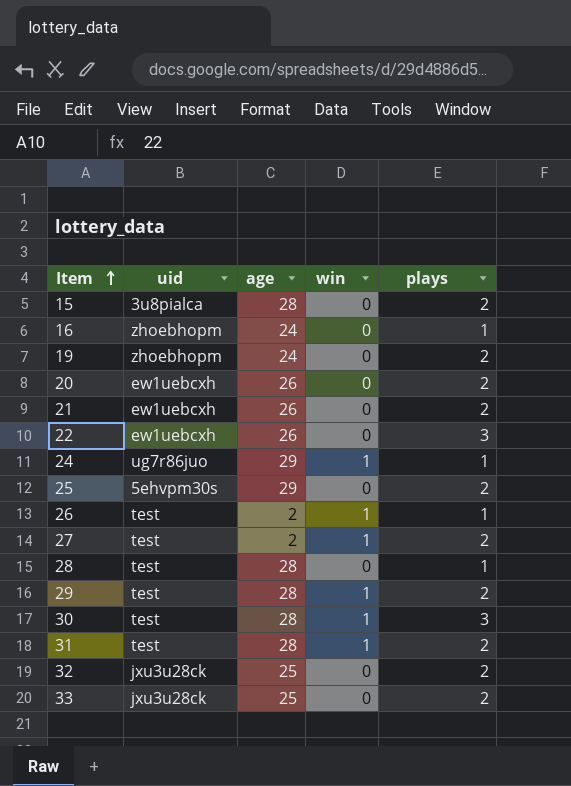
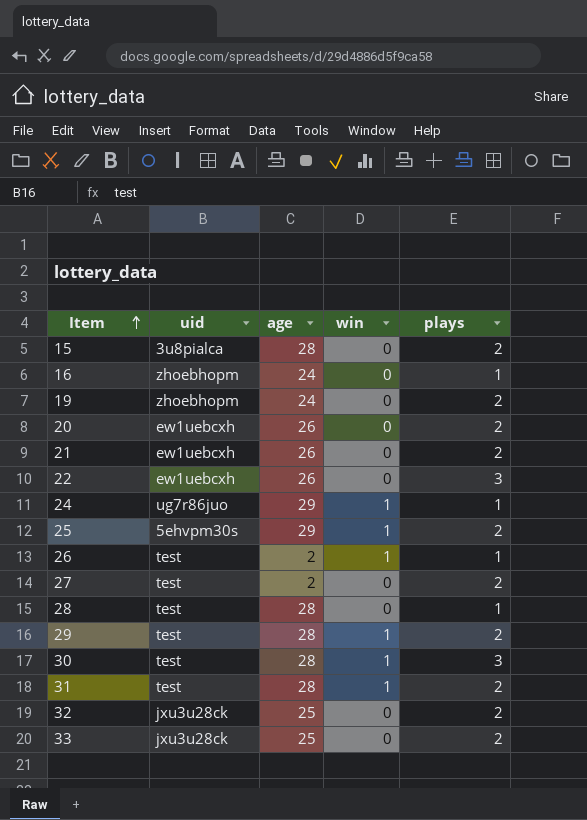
25 | win: 0 -> 1
27 | win: 1 -> 0

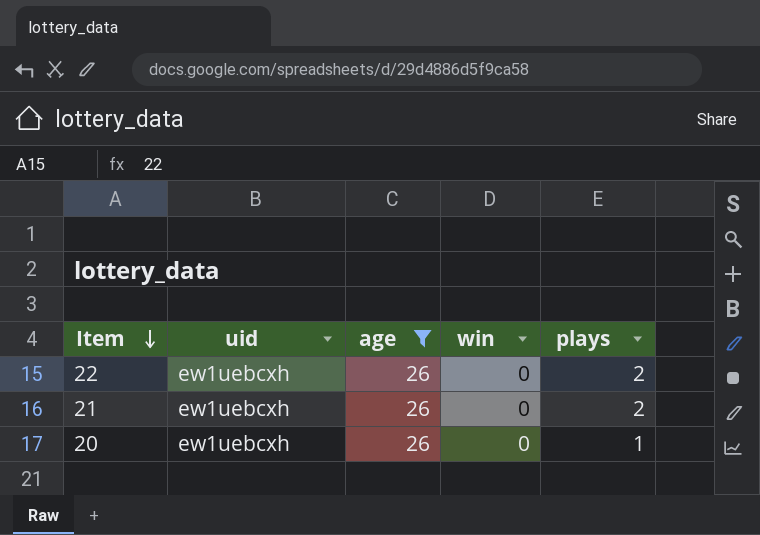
filter: none -> age = 26
row order: Item ascending -> Item descending
22 | plays: 3 -> 2
20 | plays: 2 -> 1

